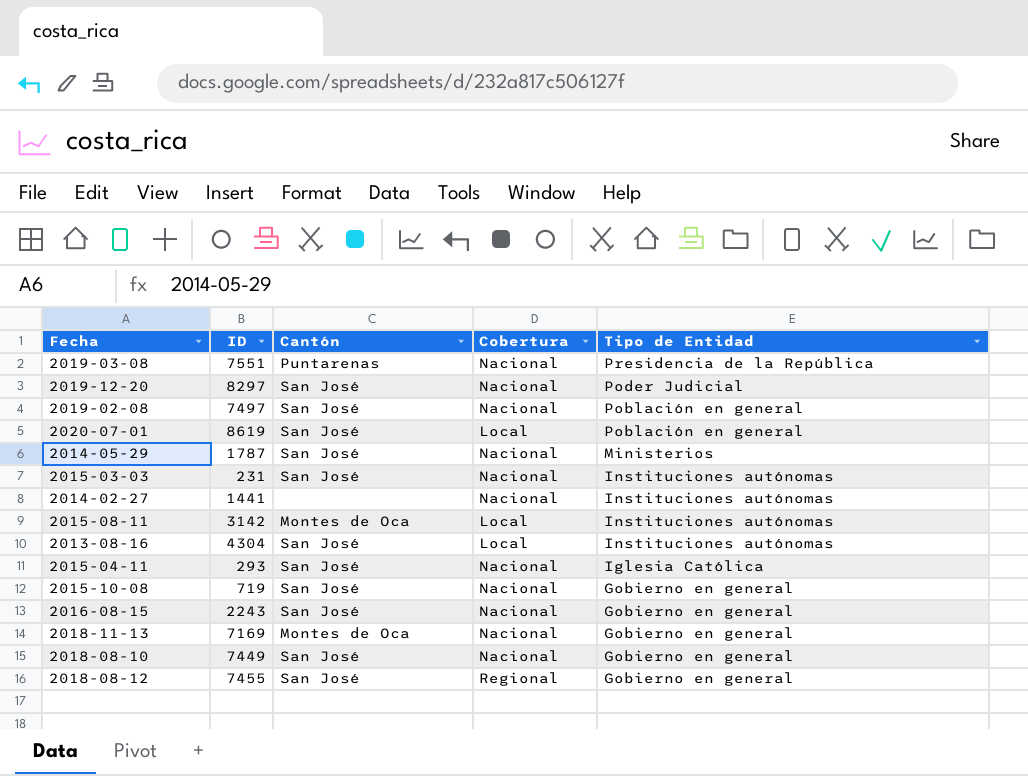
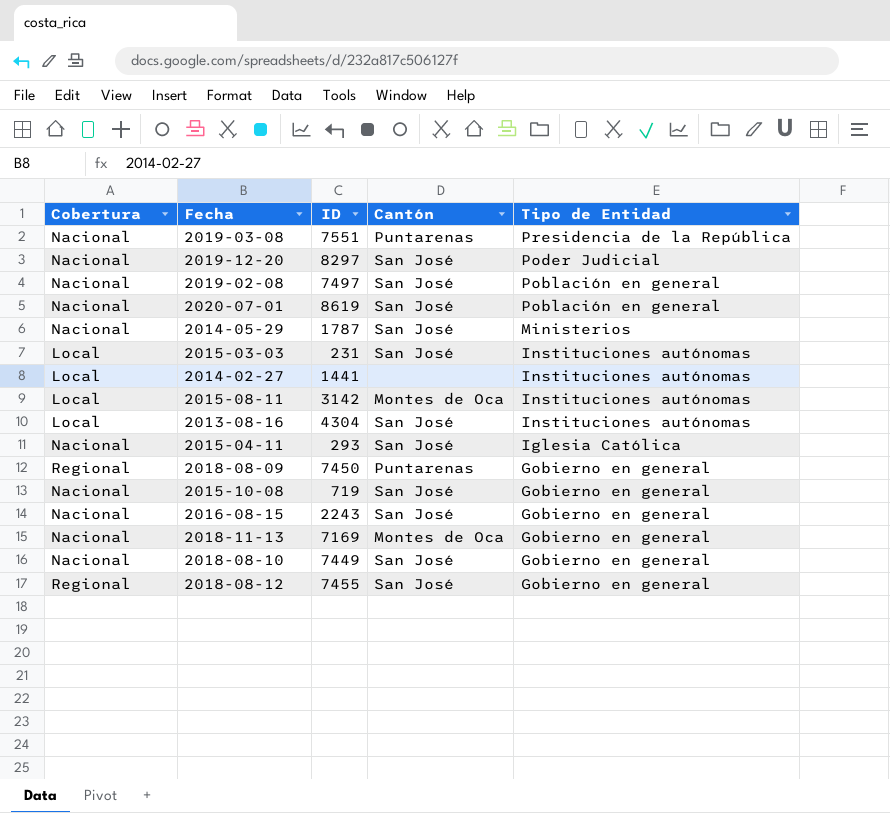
column Cobertura | position: 4 -> 1
2020-07-01 | Cobertura: Local -> Nacional
2015-03-03 | Cobertura: Nacional -> Local
2014-02-27 | Cobertura: Nacional -> Local
row 2018-08-09: none -> Regional | 7450 | Puntarenas | Gobierno en general

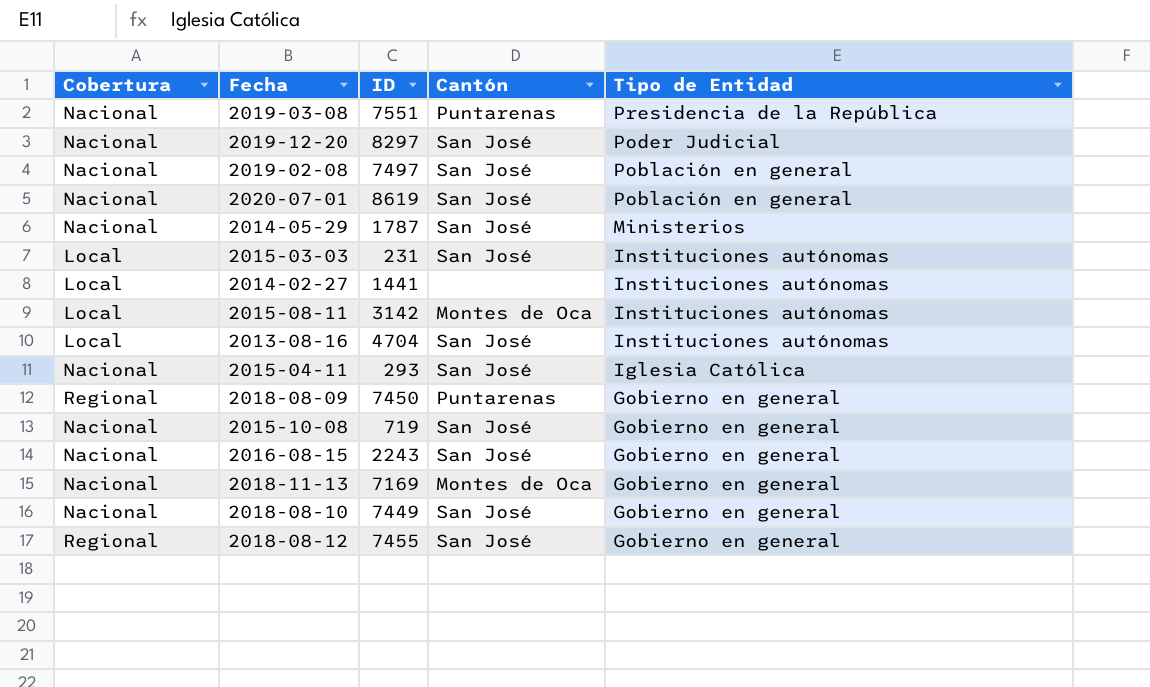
2013-08-16 | ID: 4304 -> 4704

